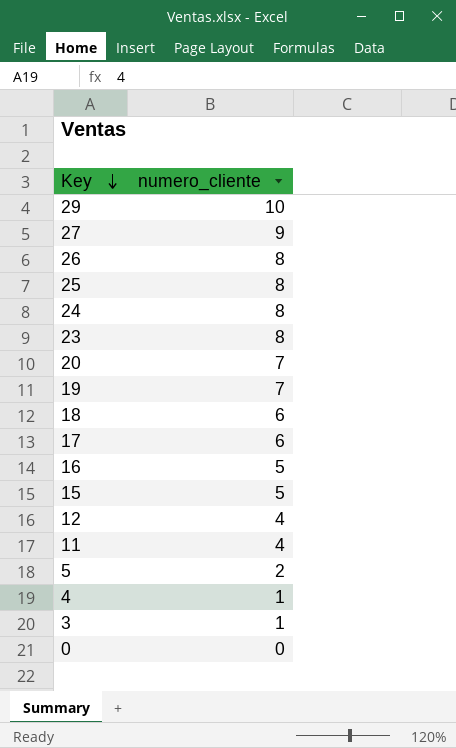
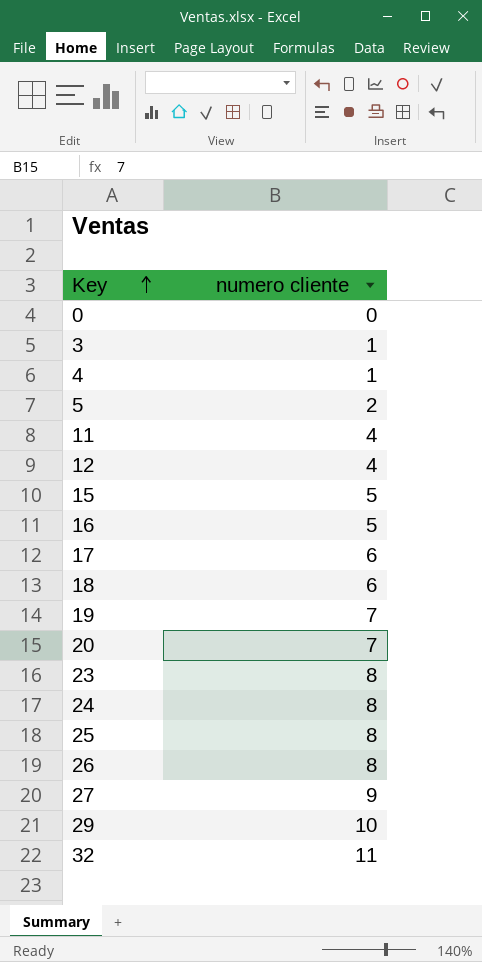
row order: Key descending -> Key ascending
column name: numero_cliente -> numero cliente
row 32: none -> 11

